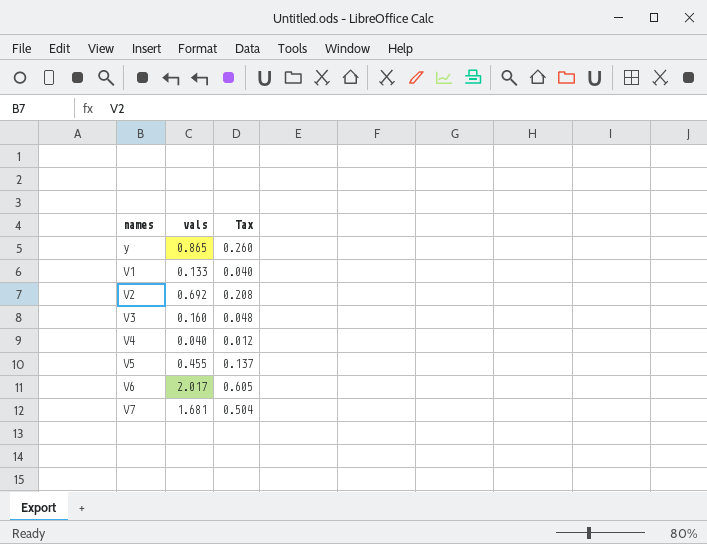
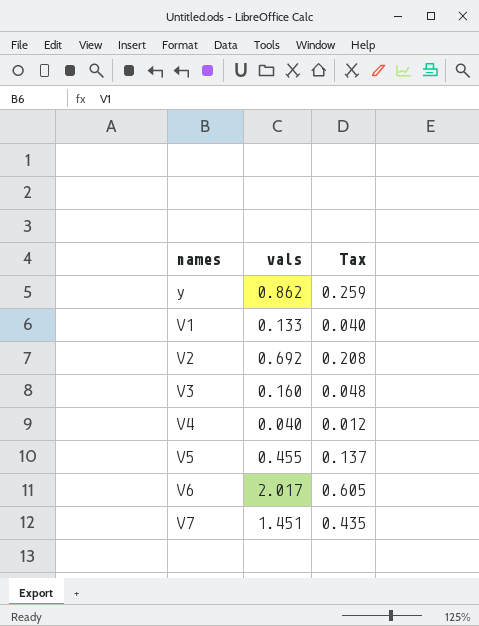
y | vals: 0.865 -> 0.862
y | Tax: 0.260 -> 0.259
V7 | vals: 1.681 -> 1.451
V7 | Tax: 0.504 -> 0.435

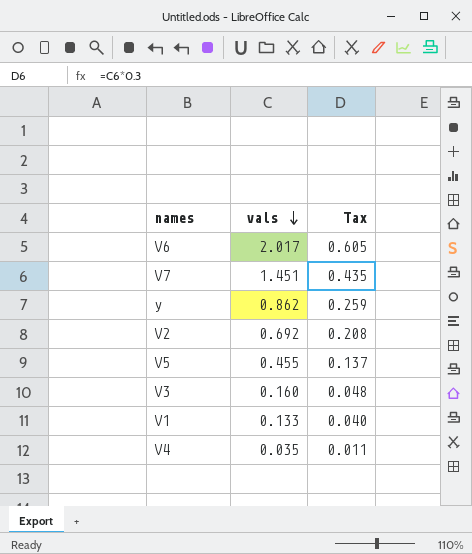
row order: none -> vals descending
V4 | vals: 0.040 -> 0.035
V4 | Tax: 0.012 -> 0.011

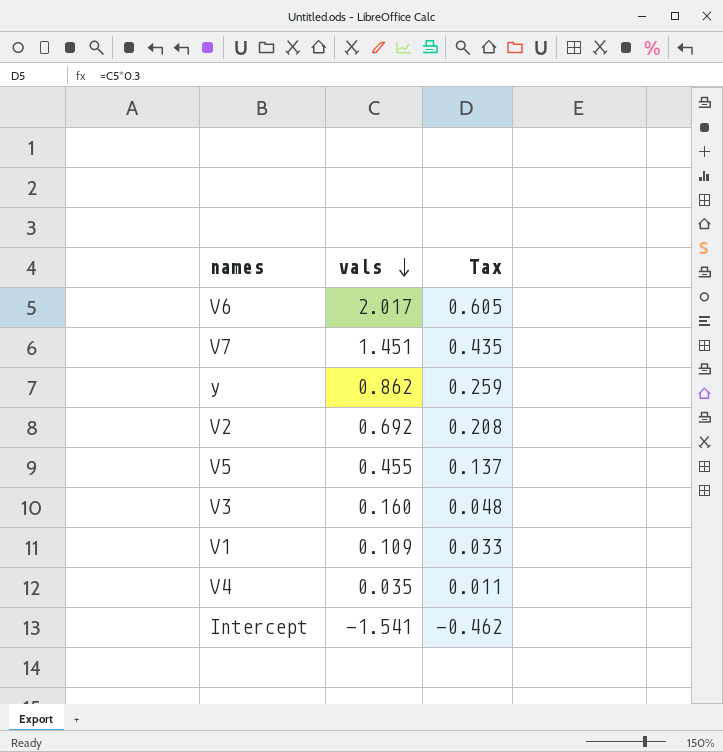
V1 | vals: 0.133 -> 0.109
V1 | Tax: 0.040 -> 0.033
row Intercept: none -> -1.541 | -0.462

